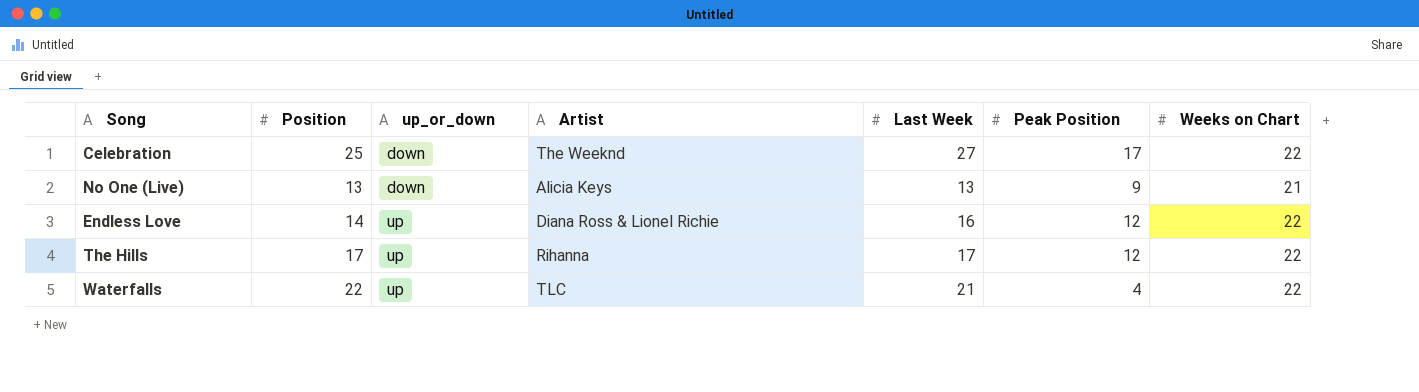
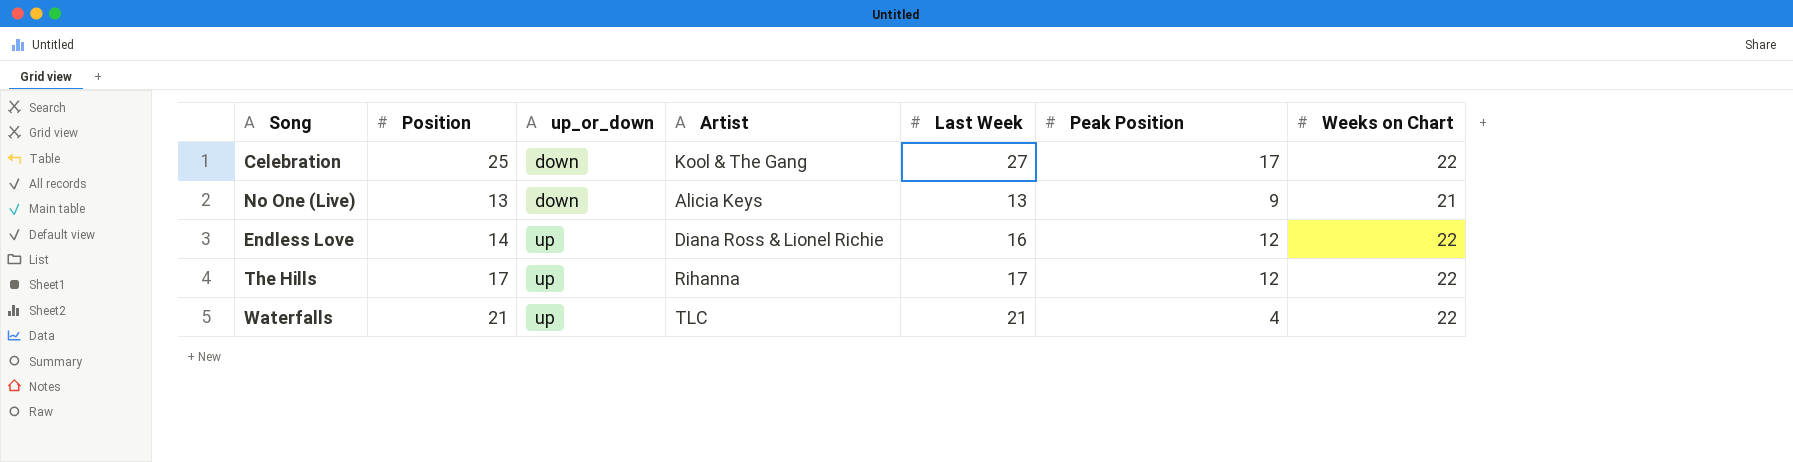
Celebration | Artist: The Weeknd -> Kool & The Gang
Waterfalls | Position: 22 -> 21

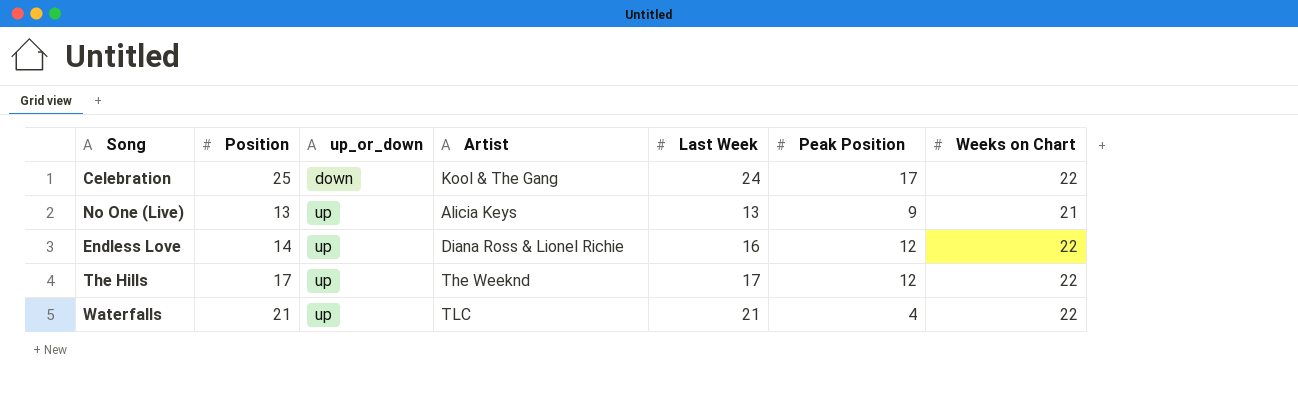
Celebration | Last Week: 27 -> 24
No One (Live) | up_or_down: down -> up
The Hills | Artist: Rihanna -> The Weeknd

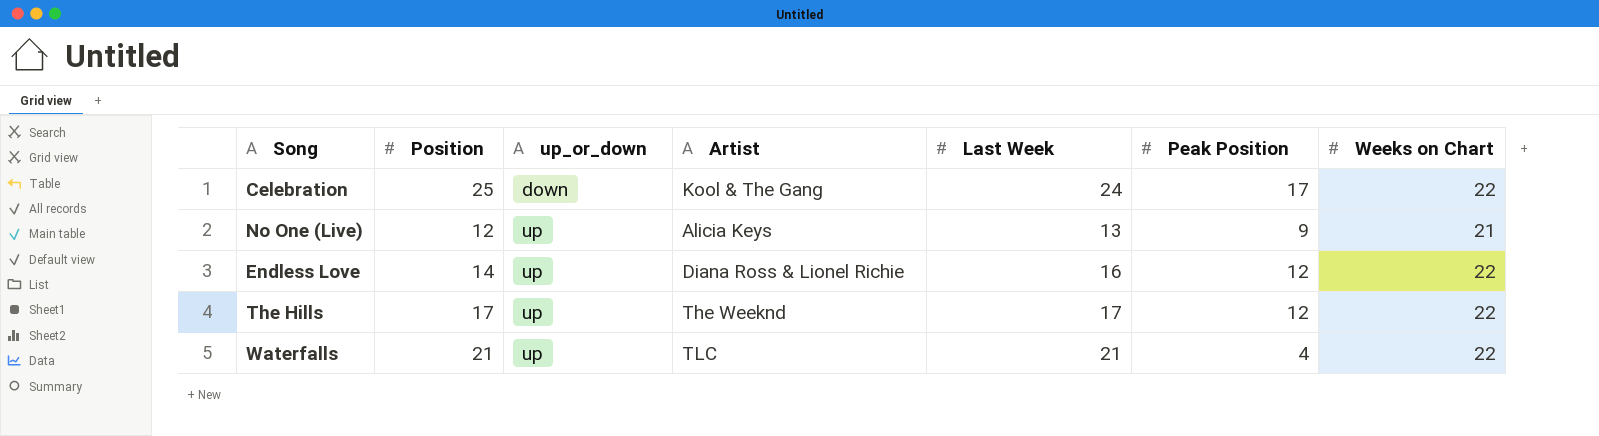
No One (Live) | Position: 13 -> 12

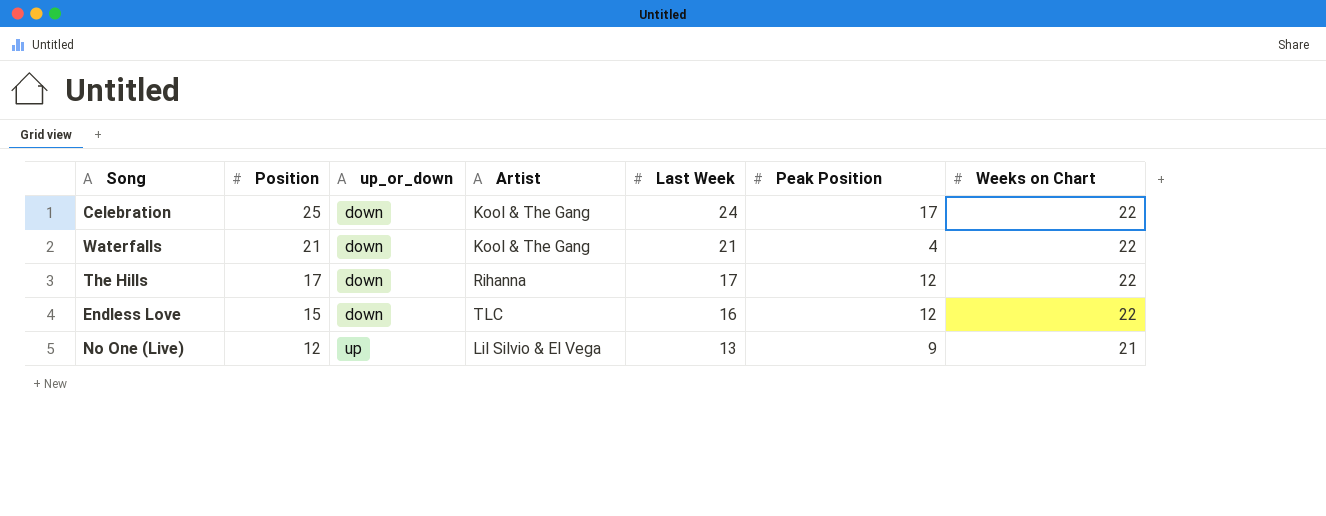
row order: up_or_down ascending -> Position descending
Waterfalls | up_or_down: up -> down
Waterfalls | Artist: TLC -> Kool & The Gang
The Hills | up_or_down: up -> down
The Hills | Artist: The Weeknd -> Rihanna
Endless Love | Position: 14 -> 15
Endless Love | up_or_down: up -> down
Endless Love | Artist: Diana Ross & Lionel Richie -> TLC
No One (Live) | Artist: Alicia Keys -> Lil Silvio & El Vega

